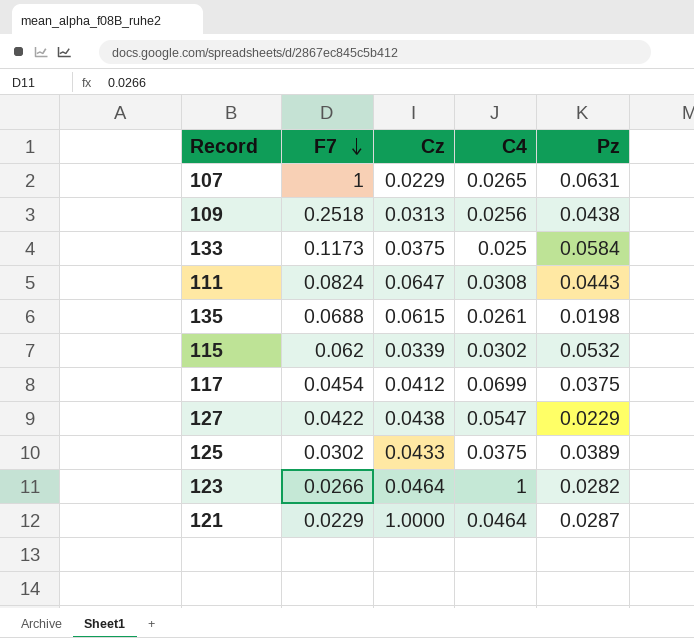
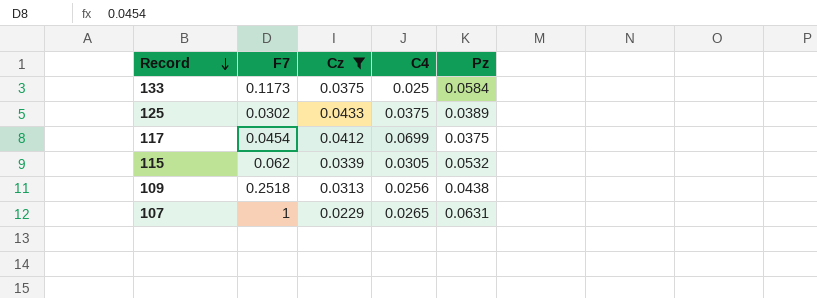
filter: none -> Cz <= 0.0433
row order: F7 descending -> Record descending
115 | C4: 0.0302 -> 0.0305

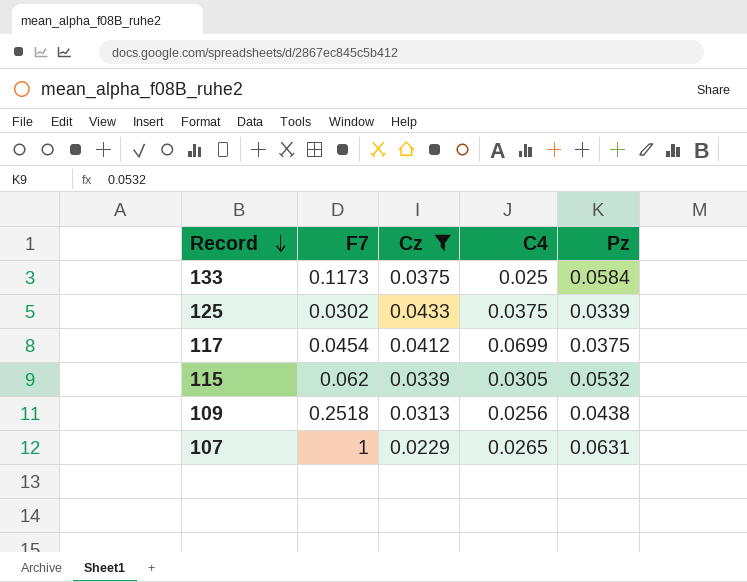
125 | Pz: 0.0389 -> 0.0339

